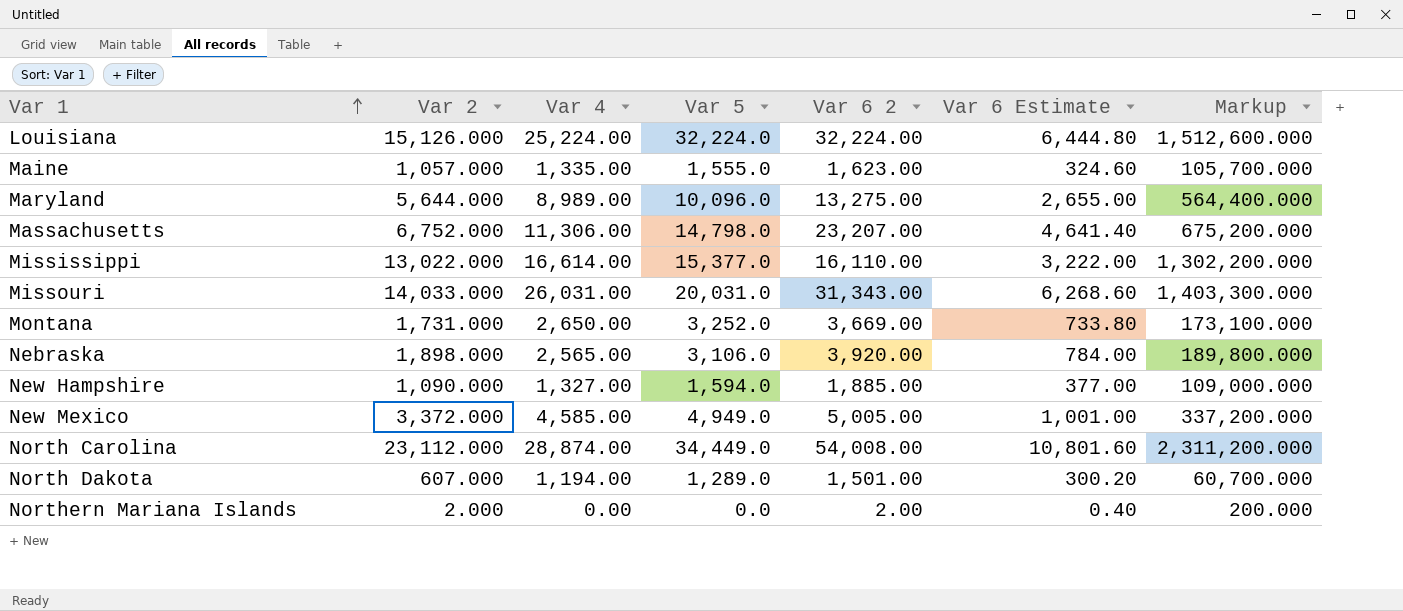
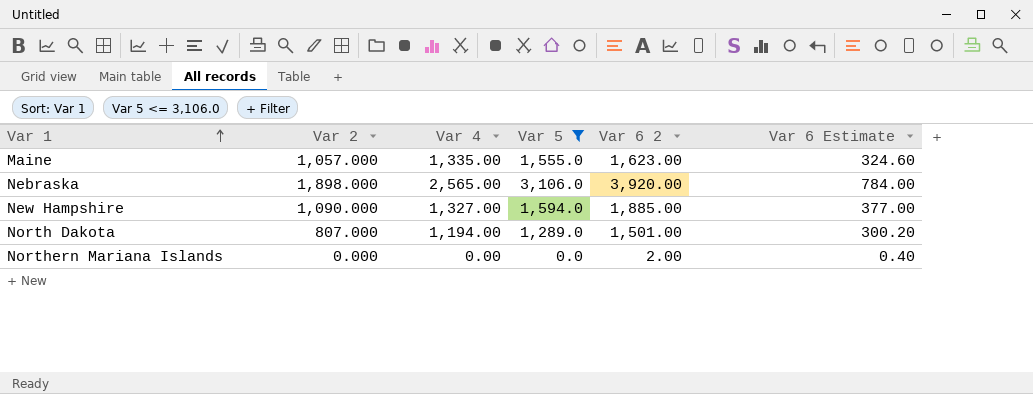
filter: none -> Var 5 <= 3,106.0
column Markup | formula: [Var 2] * 100 -> none
North Dakota | Var 2: 607.000 -> 807.000
Northern Mariana Islands | Var 2: 2.000 -> 0.000

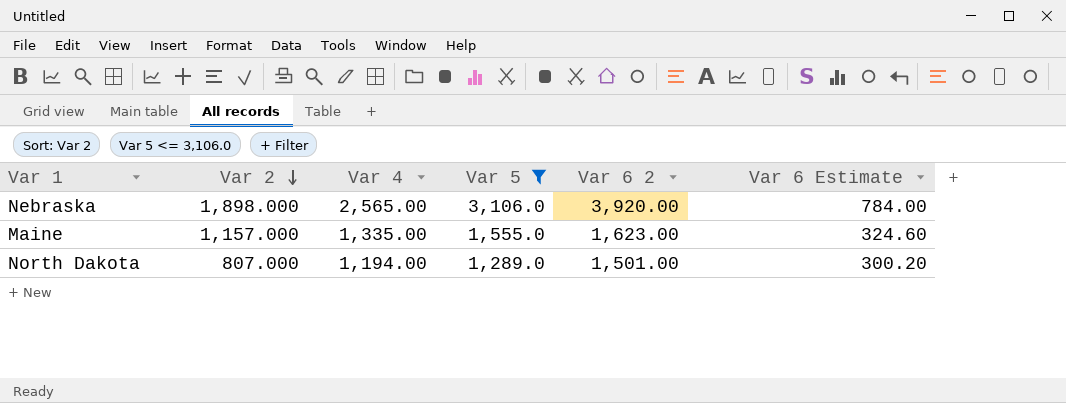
row order: Var 1 ascending -> Var 2 descending
row New Hampshire: 1,090.000 | 1,327.00 | 1,594.0 | 1,885.00 | 377.00 -> none
row Northern Mariana Islands: 0.000 | 0.00 | 0.0 | 2.00 | 0.40 -> none
Maine | Var 2: 1,057.000 -> 1,157.000

